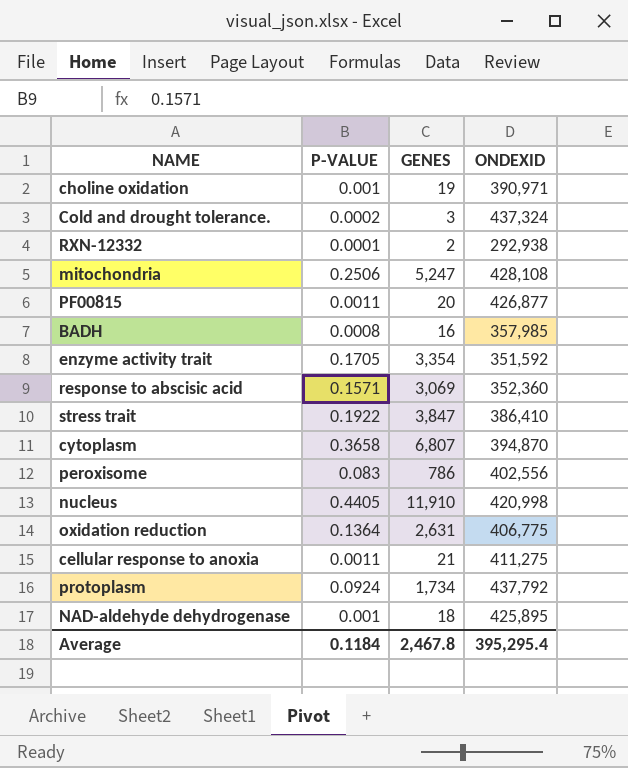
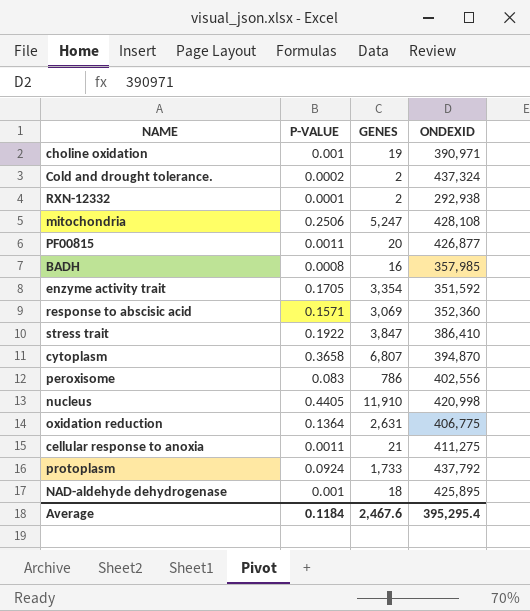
Cold and drought tolerance. | GENES: 3 -> 2
protoplasm | GENES: 1,734 -> 1,733
Average | GENES: 2,467.8 -> 2,467.6

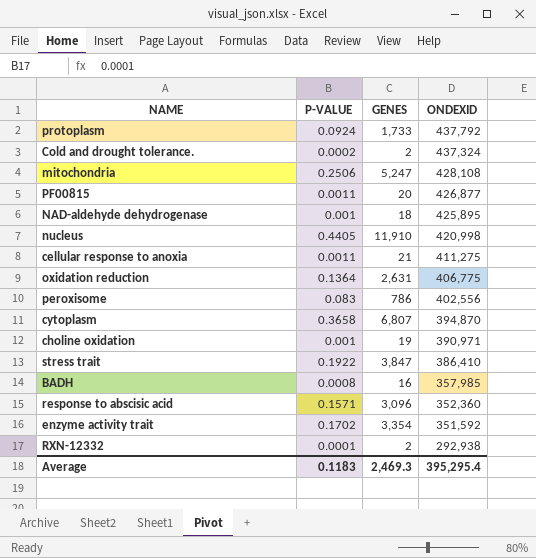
row order: none -> ONDEXID descending
response to abscisic acid | GENES: 3,069 -> 3,096
enzyme activity trait | P-VALUE: 0.1705 -> 0.1702
Average | P-VALUE: 0.1184 -> 0.1183
Average | GENES: 2,467.6 -> 2,469.3

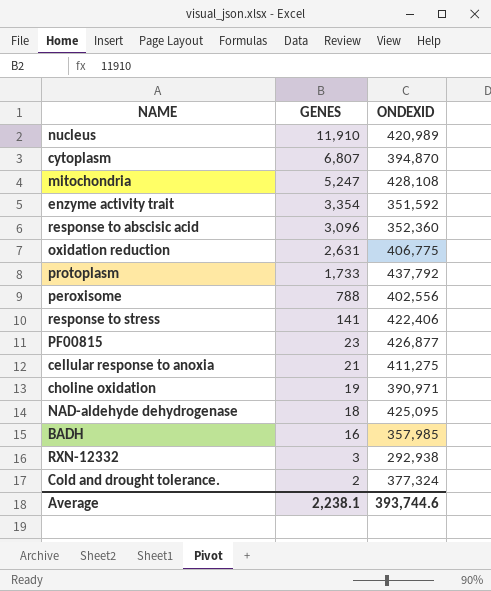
row order: ONDEXID descending -> GENES descending
column P-VALUE | position: 2 -> none
row stress trait: 0.1922 | 3,847 | 386,410 -> none
nucleus | ONDEXID: 420,998 -> 420,989
peroxisome | GENES: 786 -> 788
row response to stress: none -> 141 | 422,406
PF00815 | GENES: 20 -> 23
NAD-aldehyde dehydrogenase | ONDEXID: 425,895 -> 425,095
RXN-12332 | GENES: 2 -> 3
Cold and drought tolerance. | ONDEXID: 437,324 -> 377,324
Average | GENES: 2,469.3 -> 2,238.1
Average | ONDEXID: 395,295.4 -> 393,744.6

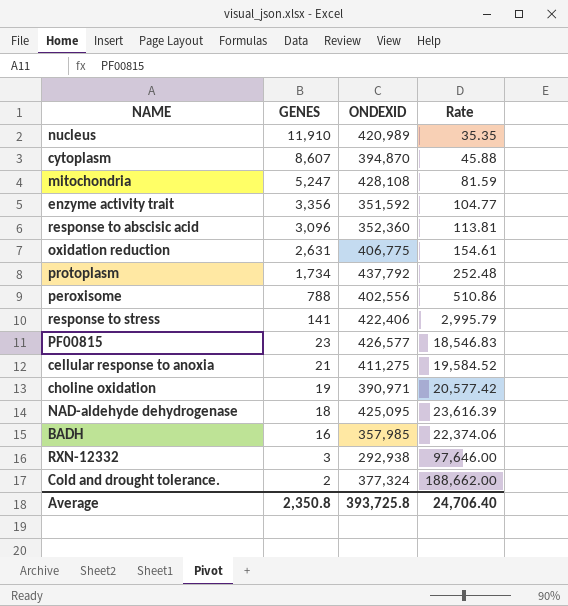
column Rate | formula: none -> [ONDEXID] / [GENES]
cytoplasm | GENES: 6,807 -> 8,607
enzyme activity trait | GENES: 3,354 -> 3,356
protoplasm | GENES: 1,733 -> 1,734
PF00815 | ONDEXID: 426,877 -> 426,577
Average | GENES: 2,238.1 -> 2,350.8
Average | ONDEXID: 393,744.6 -> 393,725.8

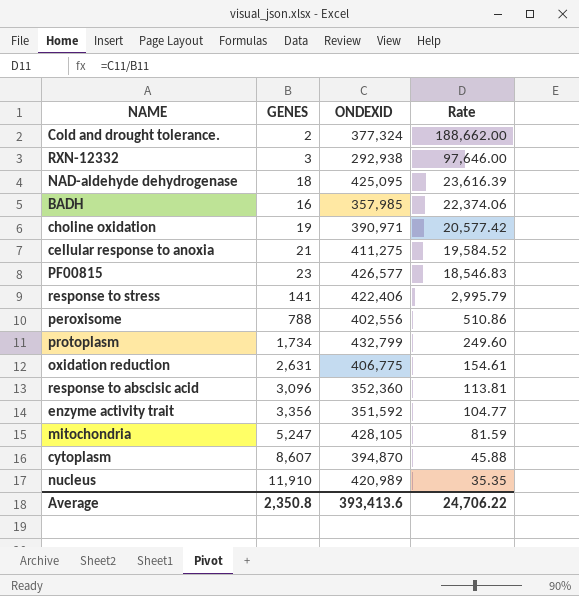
row order: GENES descending -> Rate descending
protoplasm | ONDEXID: 437,792 -> 432,799
protoplasm | Rate: 252.48 -> 249.60
mitochondria | ONDEXID: 428,108 -> 428,105
Average | ONDEXID: 393,725.8 -> 393,413.6
Average | Rate: 24,706.40 -> 24,706.22

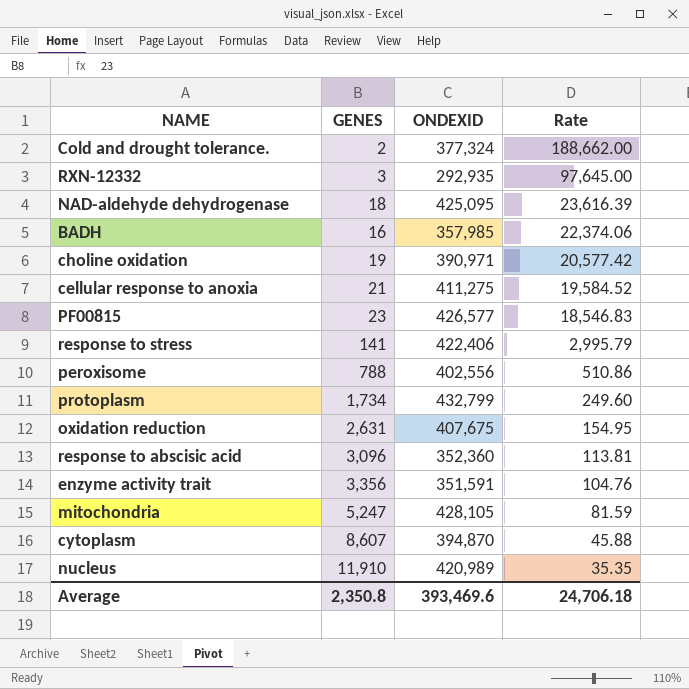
RXN-12332 | ONDEXID: 292,938 -> 292,935
RXN-12332 | Rate: 97,646.00 -> 97,645.00
oxidation reduction | ONDEXID: 406,775 -> 407,675
oxidation reduction | Rate: 154.61 -> 154.95
enzyme activity trait | ONDEXID: 351,592 -> 351,591
enzyme activity trait | Rate: 104.77 -> 104.76
Average | ONDEXID: 393,413.6 -> 393,469.6
Average | Rate: 24,706.22 -> 24,706.18

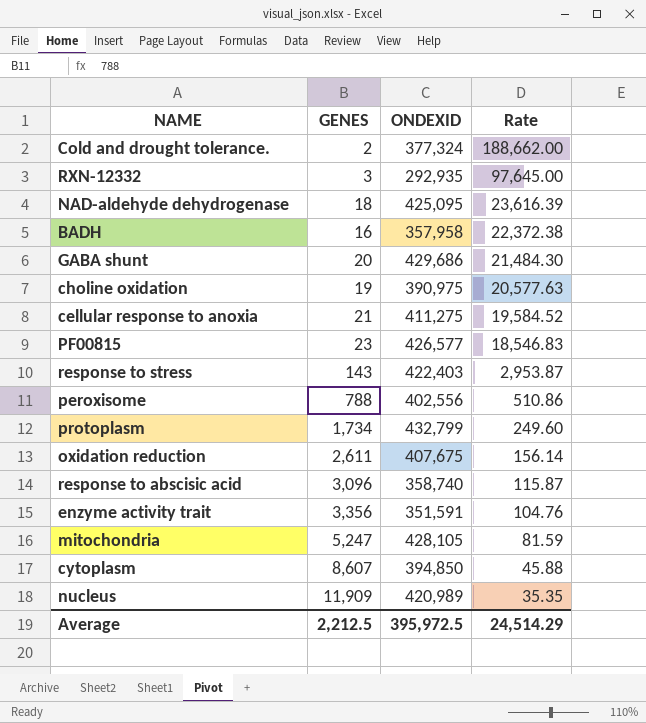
BADH | ONDEXID: 357,985 -> 357,958
BADH | Rate: 22,374.06 -> 22,372.38
row GABA shunt: none -> 20 | 429,686 | 21,484.30
choline oxidation | ONDEXID: 390,971 -> 390,975
choline oxidation | Rate: 20,577.42 -> 20,577.63
response to stress | GENES: 141 -> 143
response to stress | ONDEXID: 422,406 -> 422,403
response to stress | Rate: 2,995.79 -> 2,953.87
oxidation reduction | GENES: 2,631 -> 2,611
oxidation reduction | Rate: 154.95 -> 156.14
response to abscisic acid | ONDEXID: 352,360 -> 358,740
response to abscisic acid | Rate: 113.81 -> 115.87
cytoplasm | ONDEXID: 394,870 -> 394,850
nucleus | GENES: 11,910 -> 11,909
Average | GENES: 2,350.8 -> 2,212.5
Average | ONDEXID: 393,469.6 -> 395,972.5
Average | Rate: 24,706.18 -> 24,514.29

